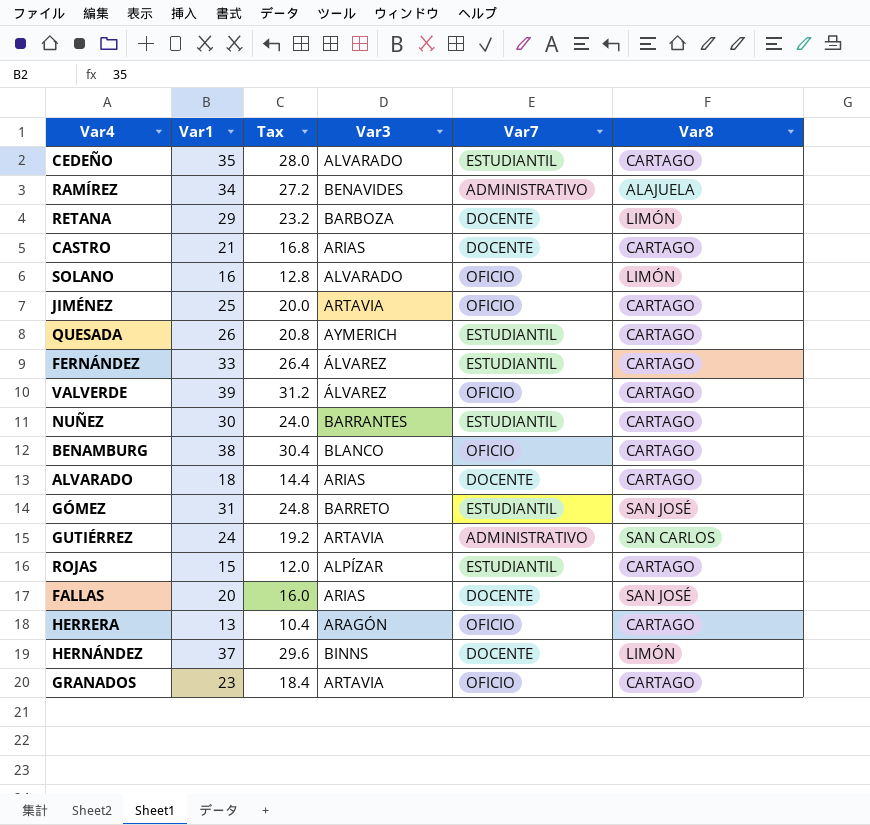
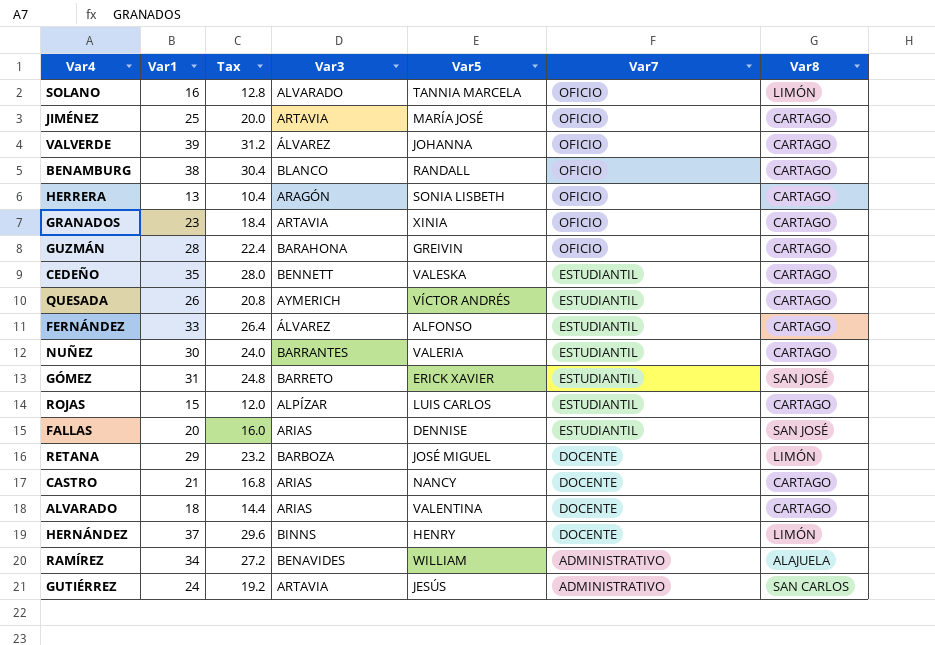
row order: none -> Var7 descending
column Var5 | position: none -> 5
row GUZMÁN: none -> 28 | 22.4 | BARAHONA | GREIVIN | OFICIO | CARTAGO
CEDEÑO | Var3: ALVARADO -> BENNETT
FALLAS | Var7: DOCENTE -> ESTUDIANTIL

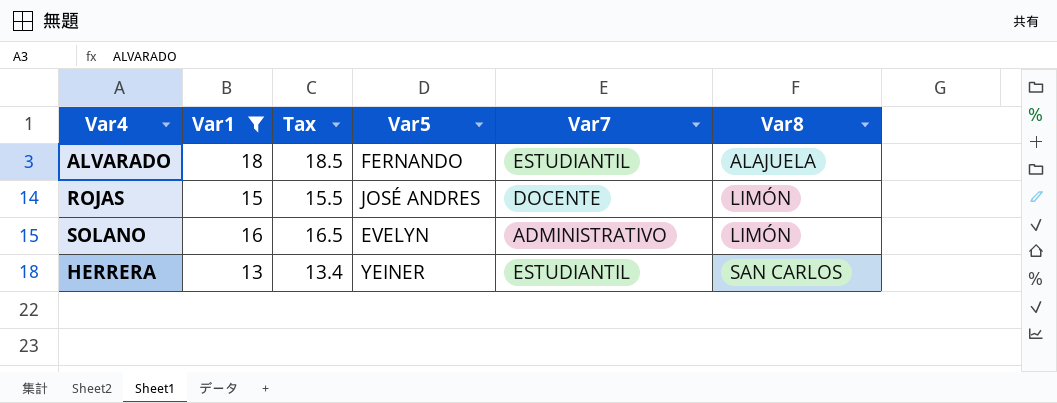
filter: none -> Var1 <= 18
row order: Var7 descending -> Var8 ascending
column Var3 | position: 4 -> none
column Tax | formula: [Var1] * 0.8 -> [Var1] * 1.03
ALVARADO | Var5: VALENTINA -> FERNANDO
ALVARADO | Var7: DOCENTE -> ESTUDIANTIL
ALVARADO | Var8: CARTAGO -> ALAJUELA
ROJAS | Var5: LUIS CARLOS -> JOSÉ ANDRES
ROJAS | Var7: ESTUDIANTIL -> DOCENTE
ROJAS | Var8: CARTAGO -> LIMÓN
SOLANO | Var5: TANNIA MARCELA -> EVELYN
SOLANO | Var7: OFICIO -> ADMINISTRATIVO
HERRERA | Var5: SONIA LISBETH -> YEINER
HERRERA | Var7: OFICIO -> ESTUDIANTIL
HERRERA | Var8: CARTAGO -> SAN CARLOS

